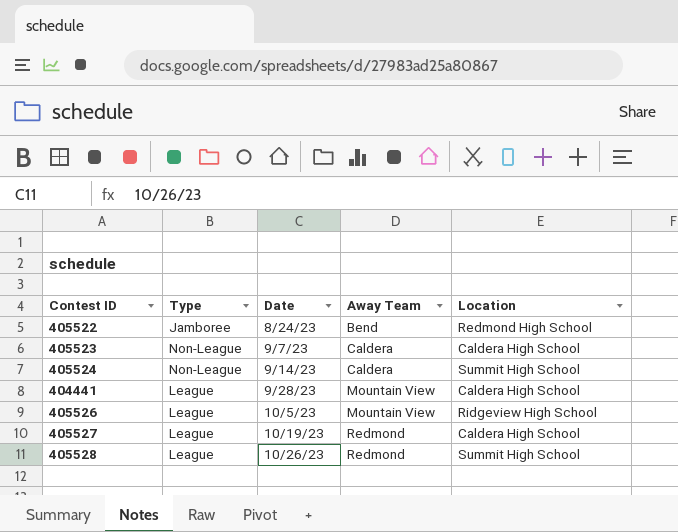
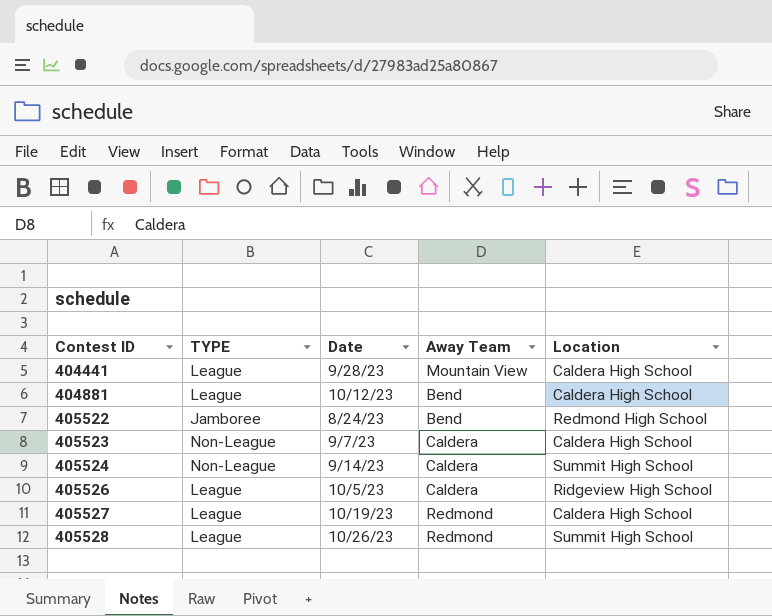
row order: Date ascending -> Contest ID ascending
column name: Type -> TYPE
row 404881: none -> League | 10/12/23 | Bend | Caldera High School
405526 | Away Team: Mountain View -> Caldera

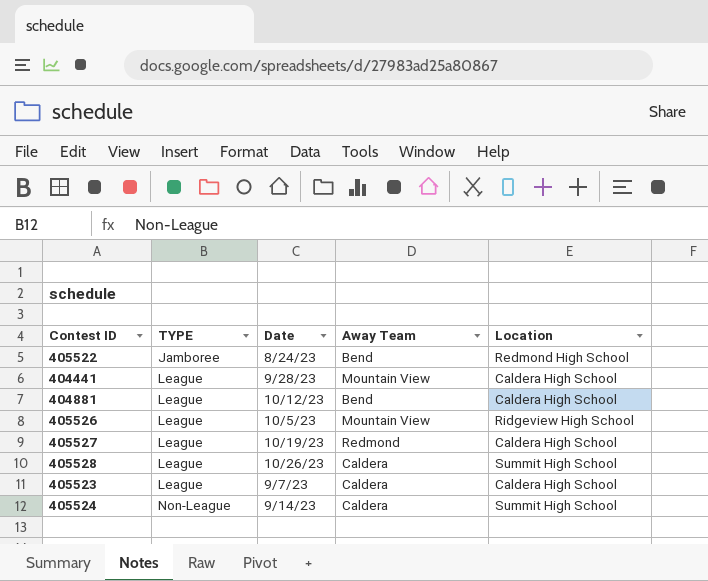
row order: Contest ID ascending -> TYPE ascending
405526 | Away Team: Caldera -> Mountain View
405528 | Away Team: Redmond -> Caldera
405523 | TYPE: Non-League -> League

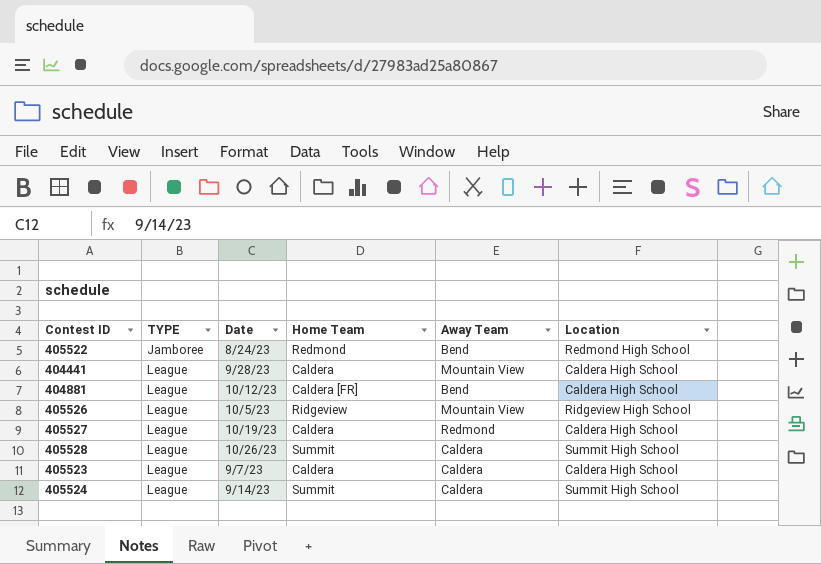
column Home Team | position: none -> 4
405524 | TYPE: Non-League -> League

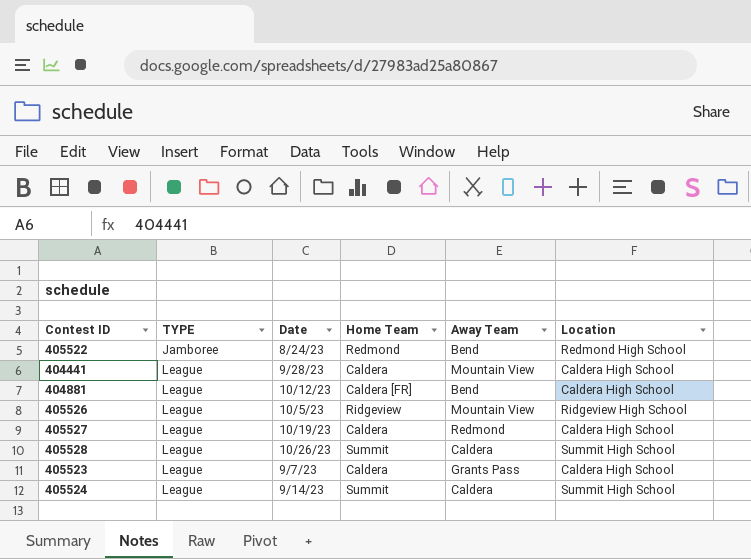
405523 | Away Team: Caldera -> Grants Pass

